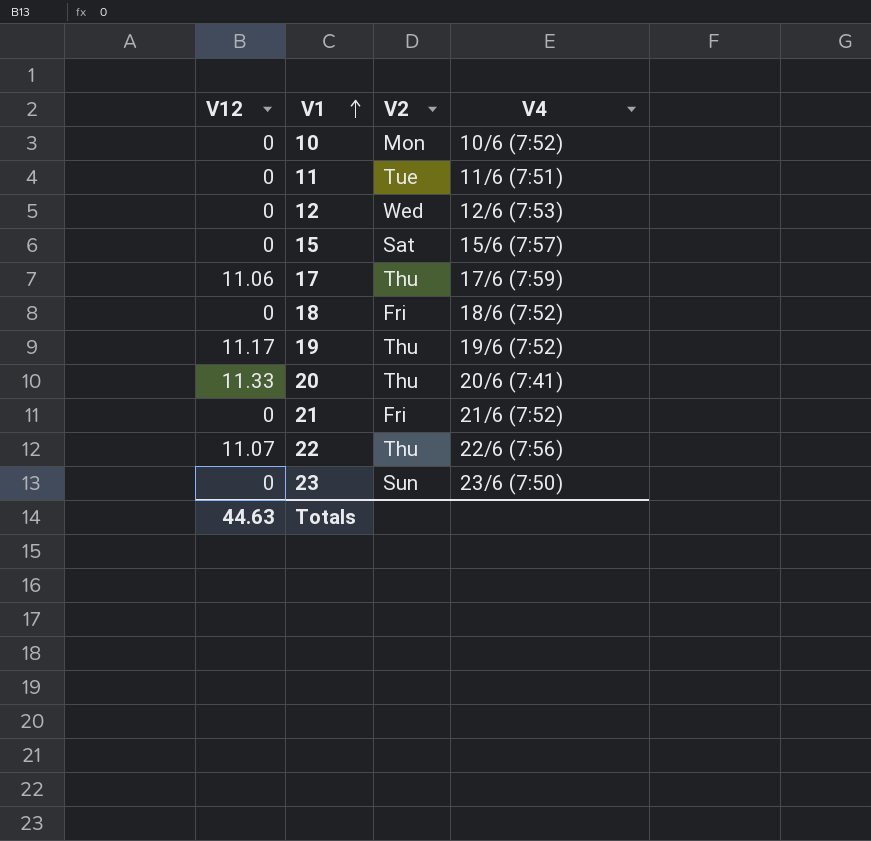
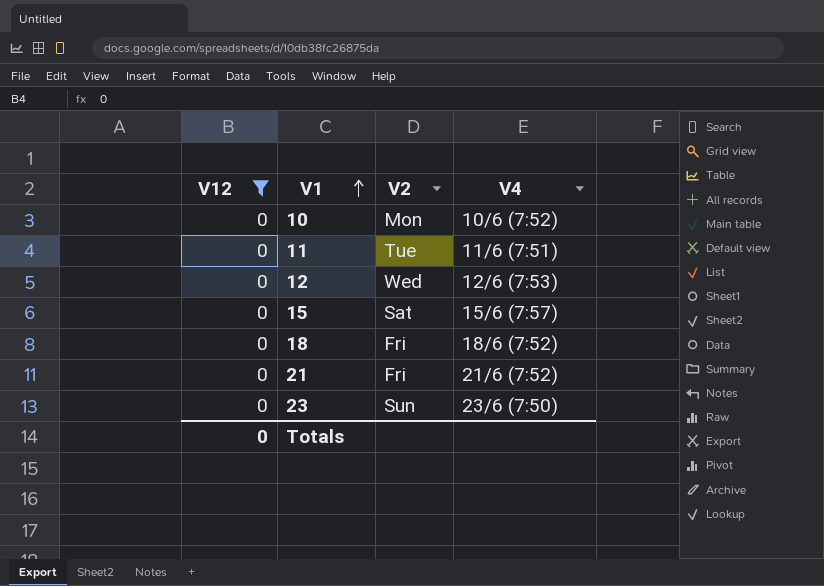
filter: none -> V12 = 0
Totals | V12: 44.63 -> 0

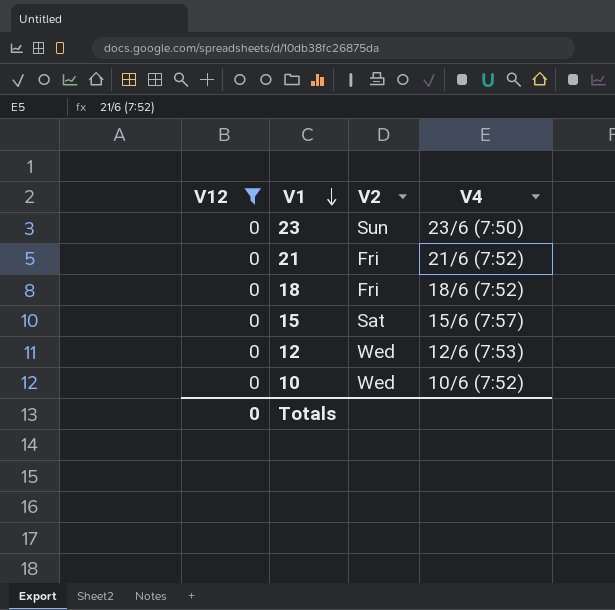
row order: V1 ascending -> V1 descending
row 11: 0 | Tue | 11/6 (7:51) -> none
10 | V2: Mon -> Wed

